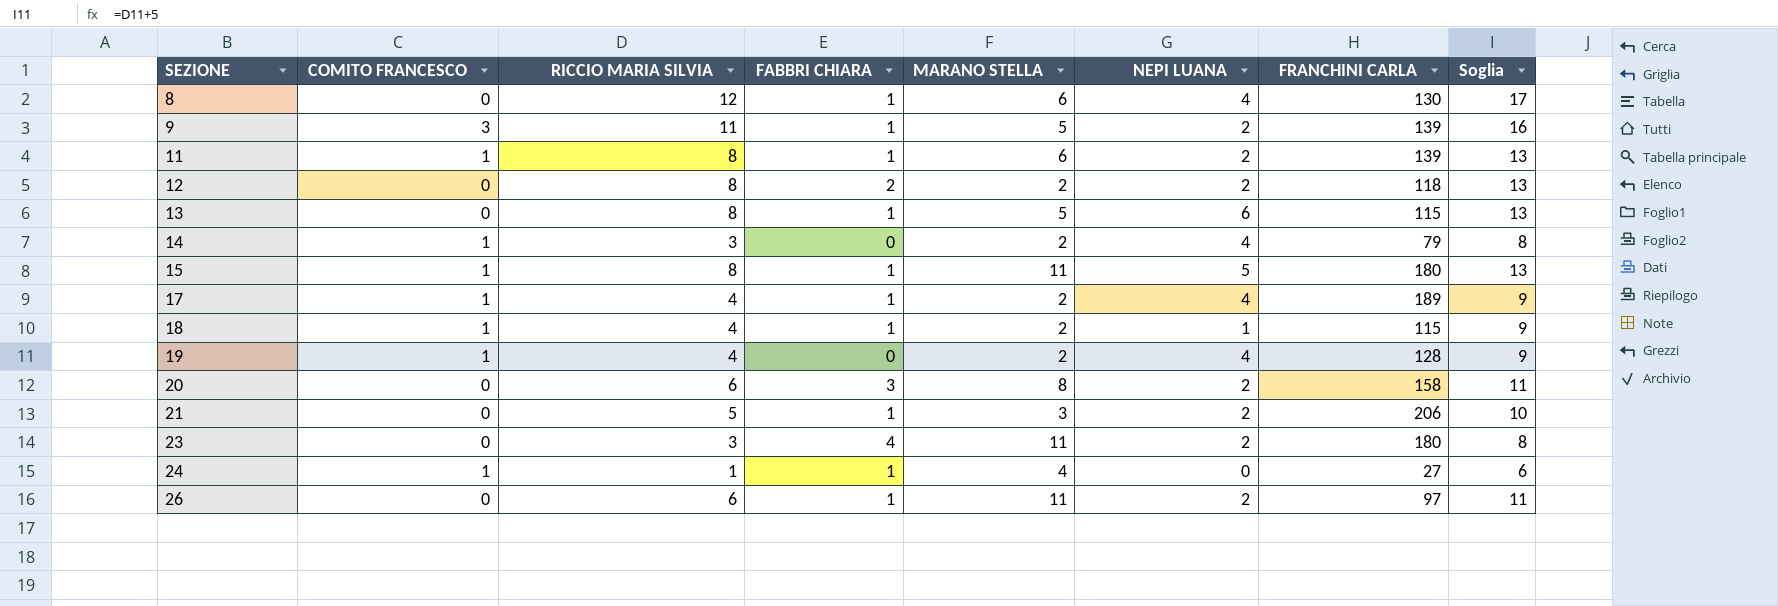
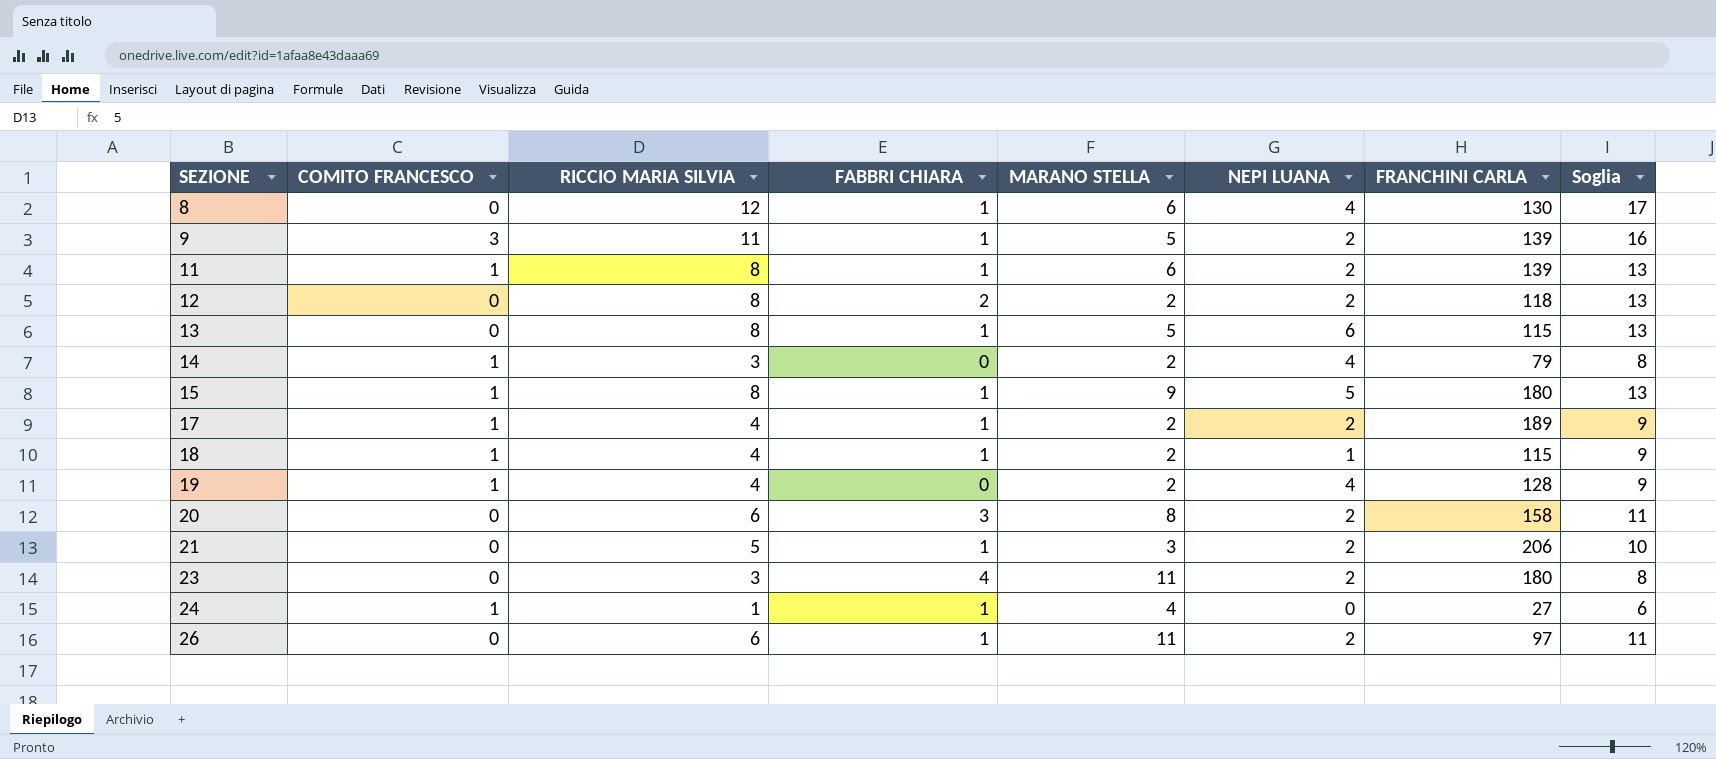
15 | MARANO STELLA: 11 -> 9
17 | NEPI LUANA: 4 -> 2

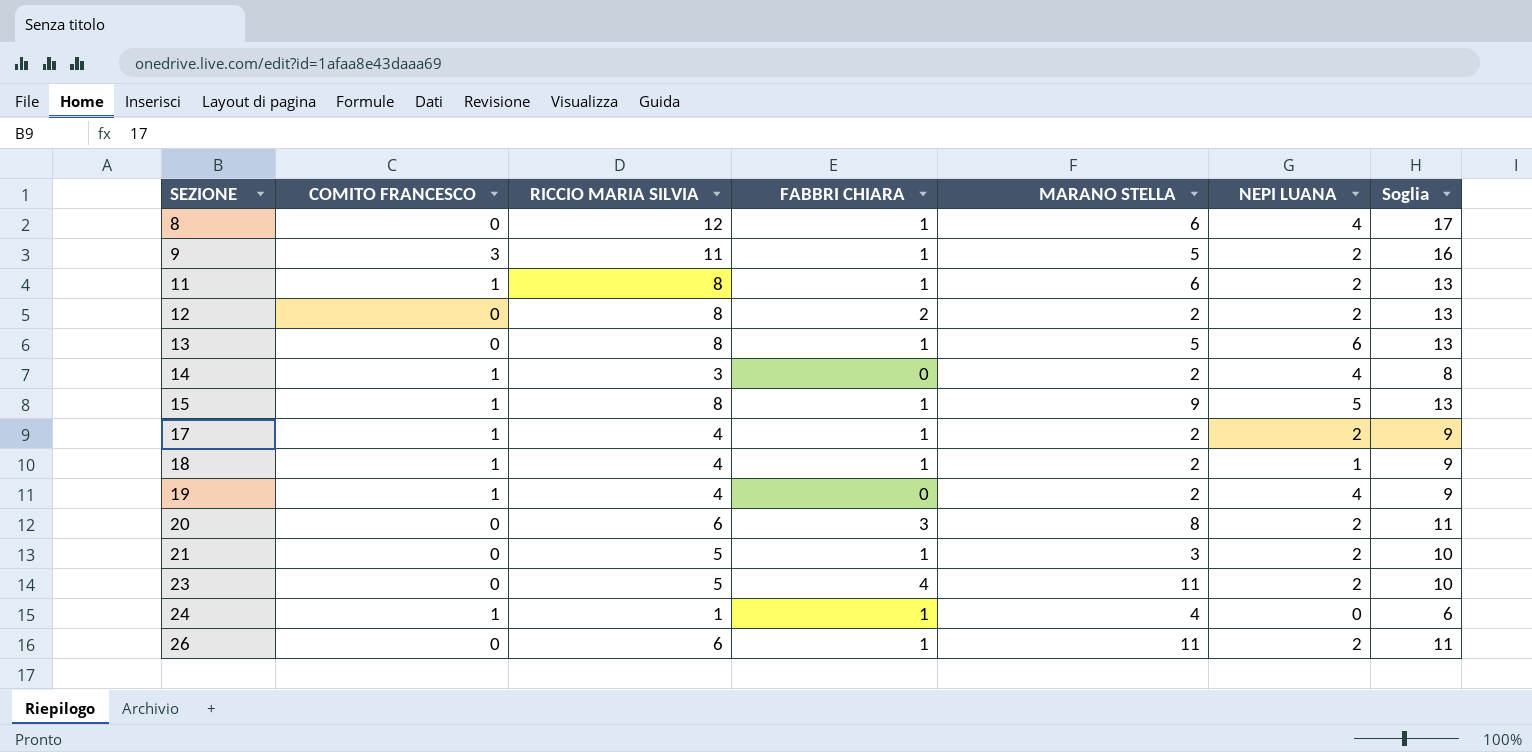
column FRANCHINI CARLA | position: 7 -> none
23 | RICCIO MARIA SILVIA: 3 -> 5
23 | Soglia: 8 -> 10

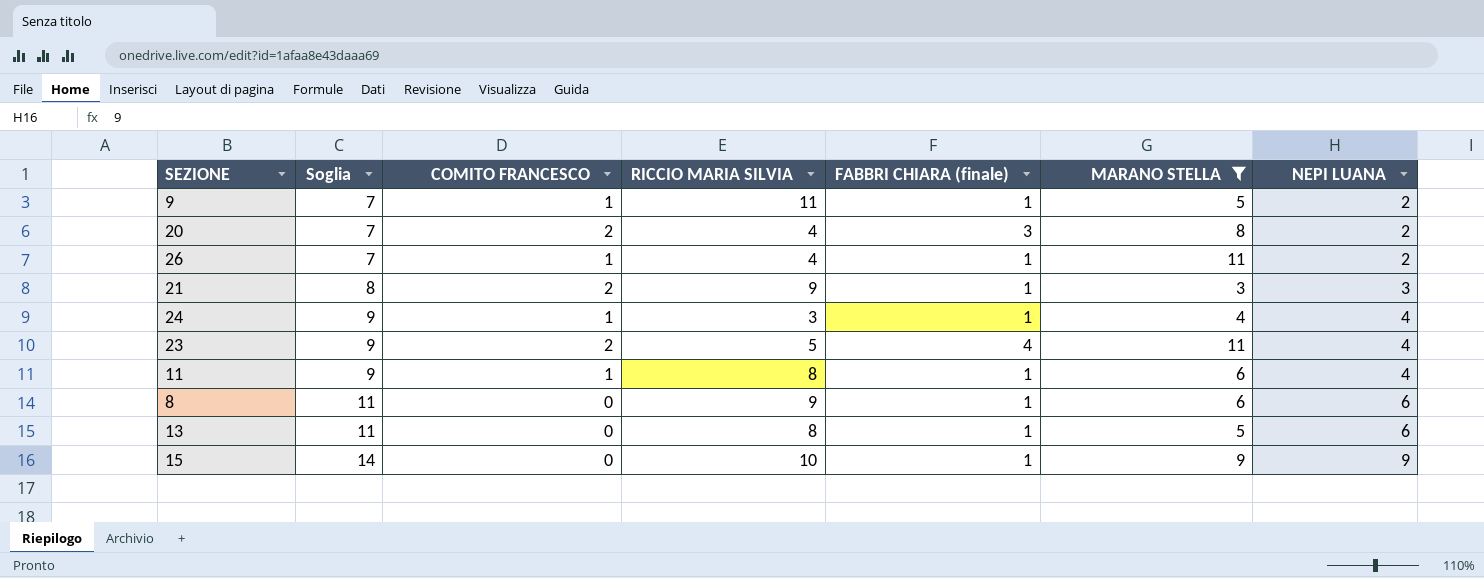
filter: none -> MARANO STELLA != 2
row order: SEZIONE ascending -> Soglia ascending
column Soglia | formula: [RICCIO MARIA SILVIA] + 5 -> [NEPI LUANA] + 5
column Soglia | position: 7 -> 2
column name: FABBRI CHIARA -> FABBRI CHIARA (finale)
9 | COMITO FRANCESCO: 3 -> 1
20 | COMITO FRANCESCO: 0 -> 2
20 | RICCIO MARIA SILVIA: 6 -> 4
26 | COMITO FRANCESCO: 0 -> 1
26 | RICCIO MARIA SILVIA: 6 -> 4
21 | COMITO FRANCESCO: 0 -> 2
21 | RICCIO MARIA SILVIA: 5 -> 9
21 | NEPI LUANA: 2 -> 3
24 | RICCIO MARIA SILVIA: 1 -> 3
24 | NEPI LUANA: 0 -> 4
23 | COMITO FRANCESCO: 0 -> 2
23 | NEPI LUANA: 2 -> 4
11 | NEPI LUANA: 2 -> 4
8 | RICCIO MARIA SILVIA: 12 -> 9
8 | NEPI LUANA: 4 -> 6
15 | COMITO FRANCESCO: 1 -> 0
15 | RICCIO MARIA SILVIA: 8 -> 10
15 | NEPI LUANA: 5 -> 9

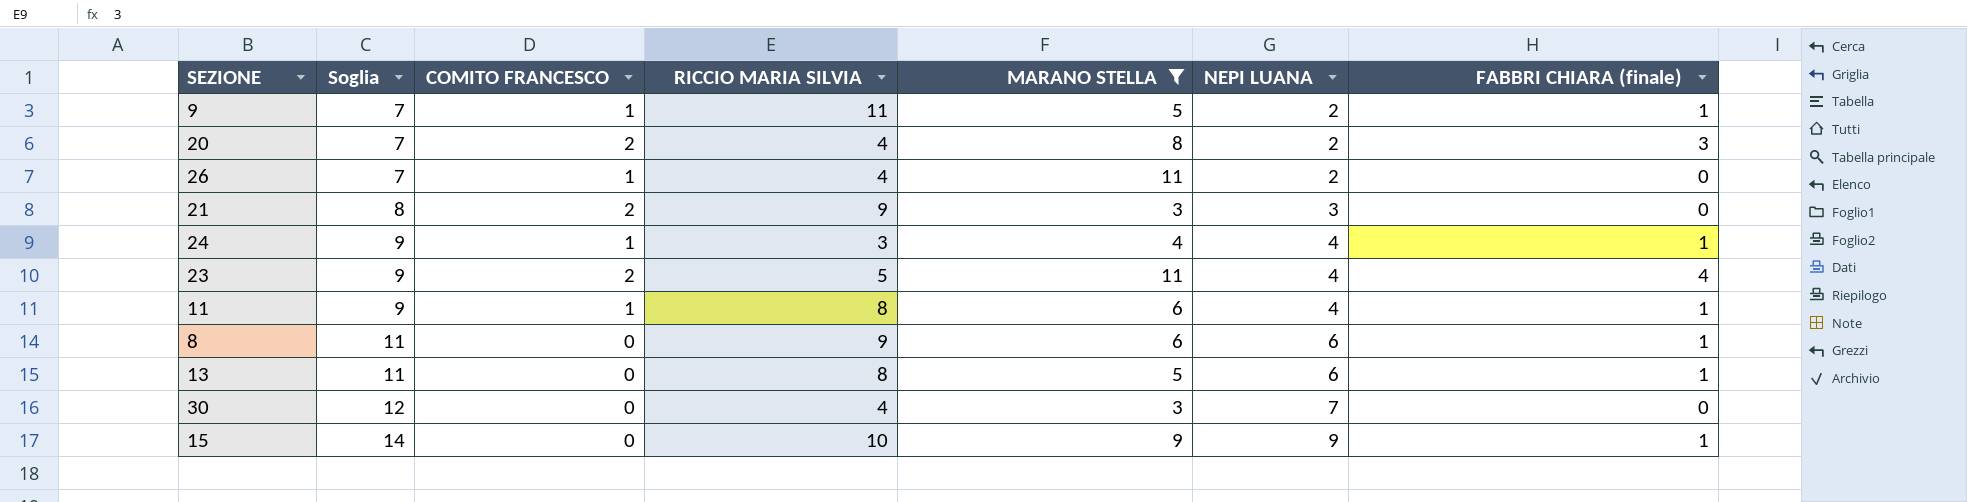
column FABBRI CHIARA (finale) | position: 5 -> 7
26 | FABBRI CHIARA (finale): 1 -> 0
21 | FABBRI CHIARA (finale): 1 -> 0
row 30: none -> 12 | 0 | 4 | 3 | 7 | 0

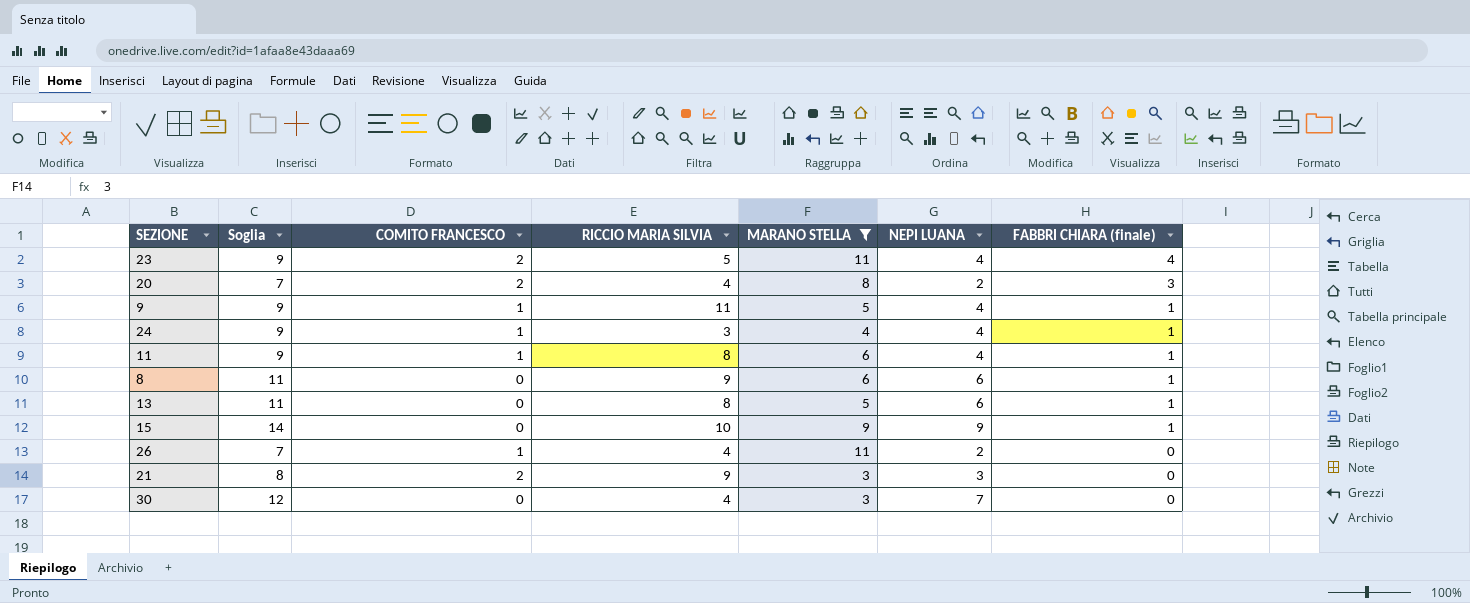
row order: Soglia ascending -> FABBRI CHIARA (finale) descending
9 | Soglia: 7 -> 9
9 | NEPI LUANA: 2 -> 4

